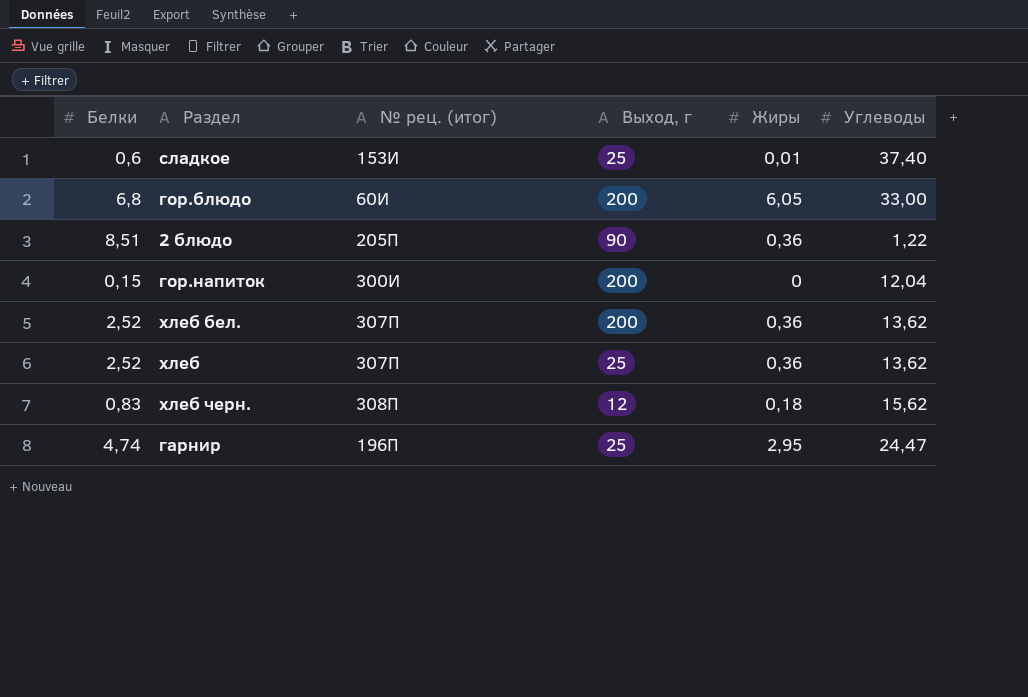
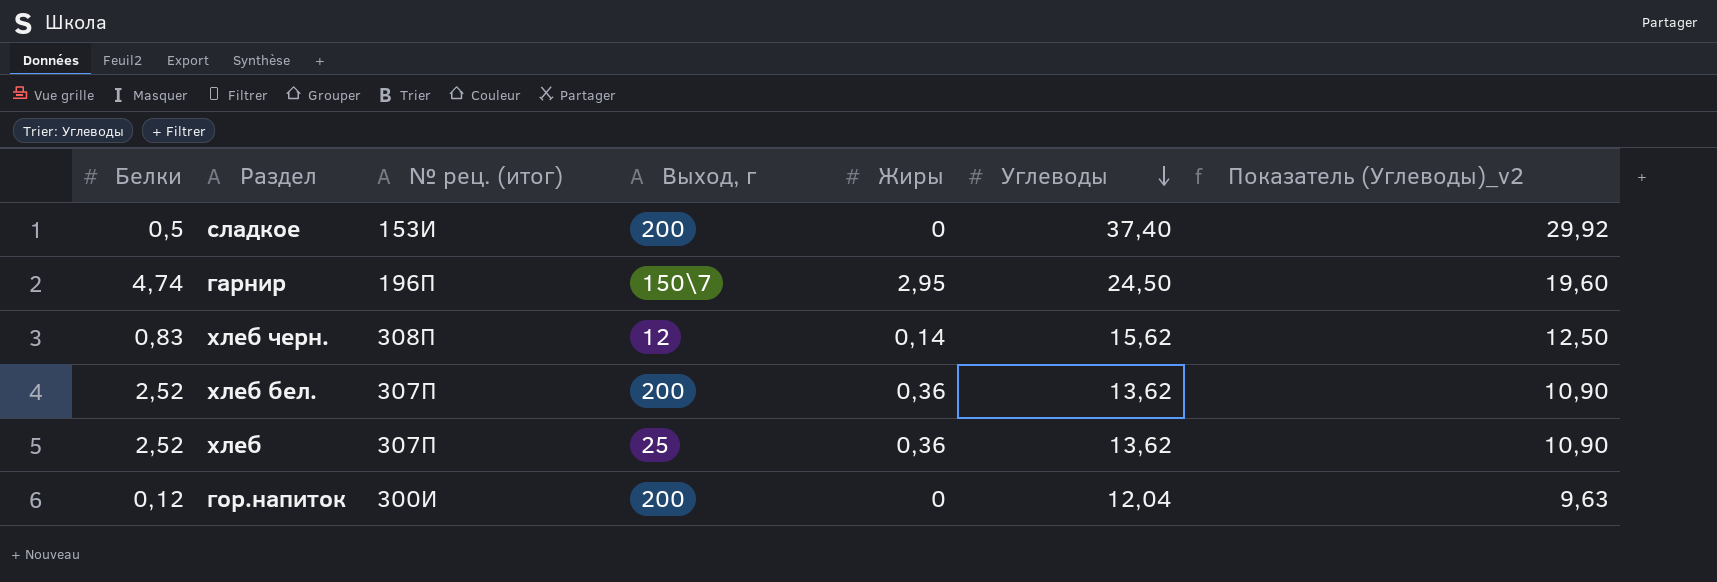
row order: none -> Углеводы descending
column Показатель (Углеводы)_v2 | formula: none -> [Углеводы] * 0,8
row гор.блюдо: 6,8 | 60И | 200 | 6,05 | 33,00 -> none
row 2 блюдо: 8,51 | 205П | 90 | 0,36 | 1,22 -> none
сладкое | Белки: 0,6 -> 0,5
сладкое | Выход, г: 25 -> 200
сладкое | Жиры: 0,01 -> 0
гарнир | Выход, г: 25 -> 150\7
гарнир | Углеводы: 24,47 -> 24,50
хлеб черн. | Жиры: 0,18 -> 0,14
гор.напиток | Белки: 0,15 -> 0,12

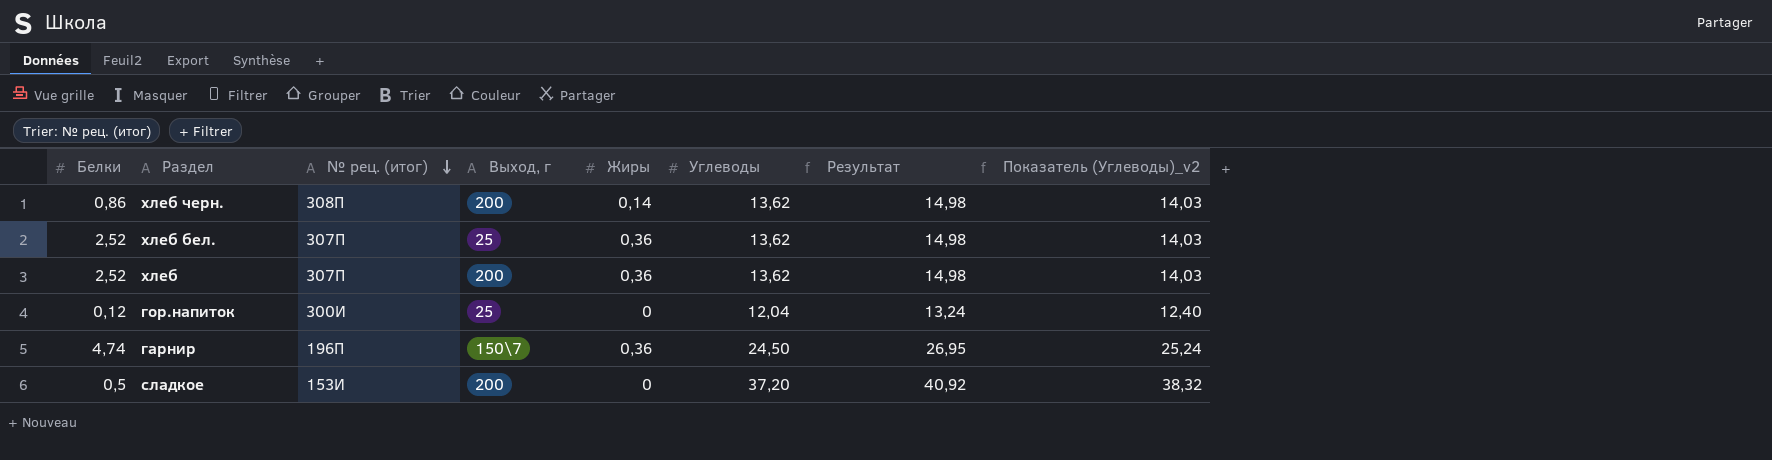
row order: Углеводы descending -> № рец. (итог) descending
column Результат | formula: none -> [Углеводы] * 1,1
column Показатель (Углеводы)_v2 | formula: [Углеводы] * 0,8 -> [Углеводы] * 1,03
хлеб черн. | Белки: 0,83 -> 0,86
хлеб черн. | Выход, г: 12 -> 200
хлеб черн. | Углеводы: 15,62 -> 13,62
хлеб бел. | Выход, г: 200 -> 25
хлеб | Выход, г: 25 -> 200
гор.напиток | Выход, г: 200 -> 25
гарнир | Жиры: 2,95 -> 0,36
сладкое | Углеводы: 37,40 -> 37,20

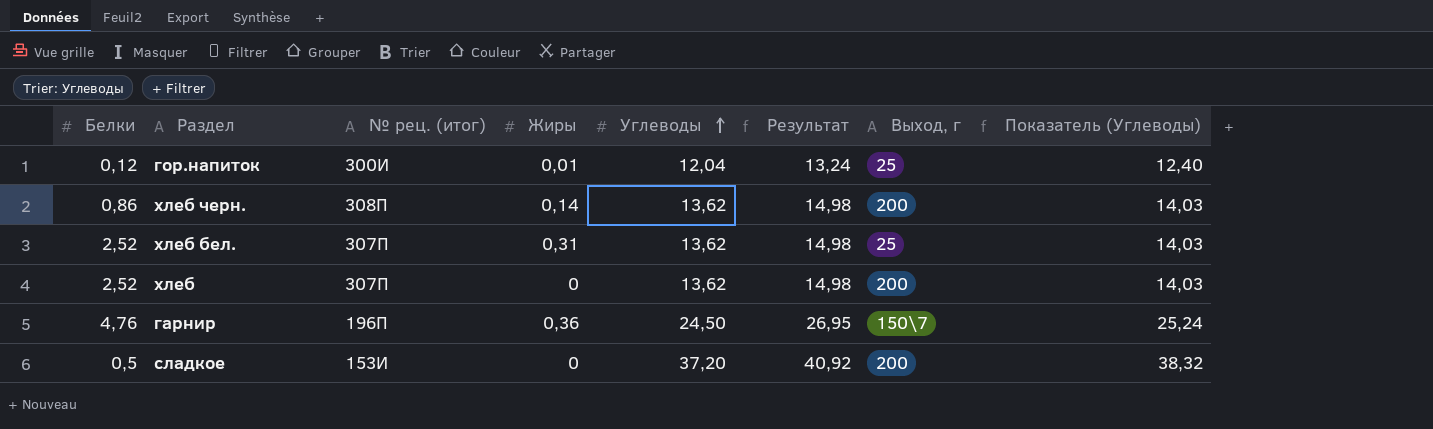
row order: № рец. (итог) descending -> Углеводы ascending
column Выход, г | position: 4 -> 7
column name: Показатель (Углеводы)_v2 -> Показатель (Углеводы)
гор.напиток | Жиры: 0 -> 0,01
хлеб бел. | Жиры: 0,36 -> 0,31
хлеб | Жиры: 0,36 -> 0
гарнир | Белки: 4,74 -> 4,76

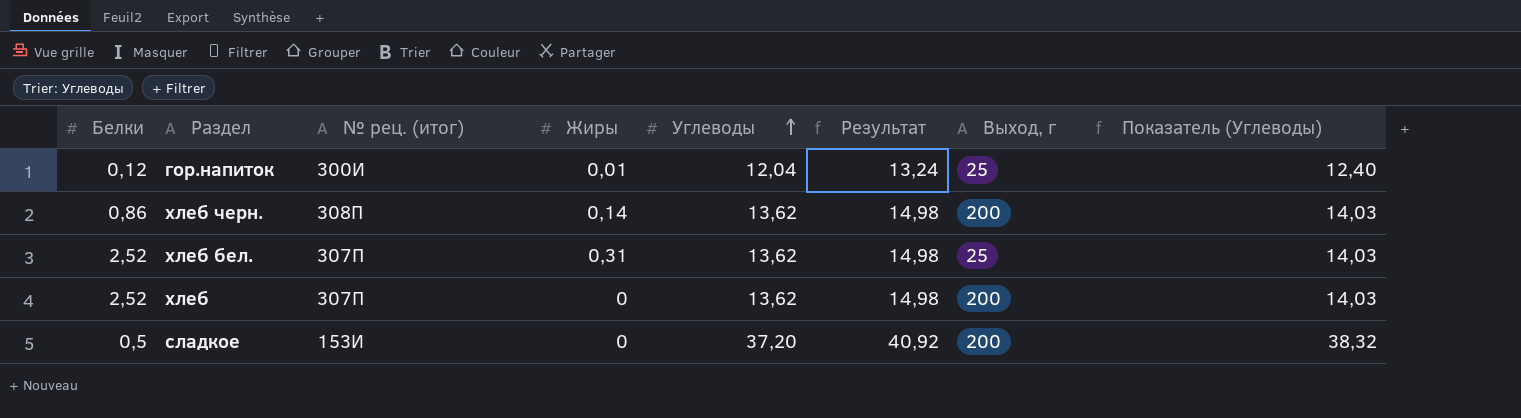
row гарнир: 4,76 | 196П | 0,36 | 24,50 | 26,95 | 150\7 | 25,24 -> none

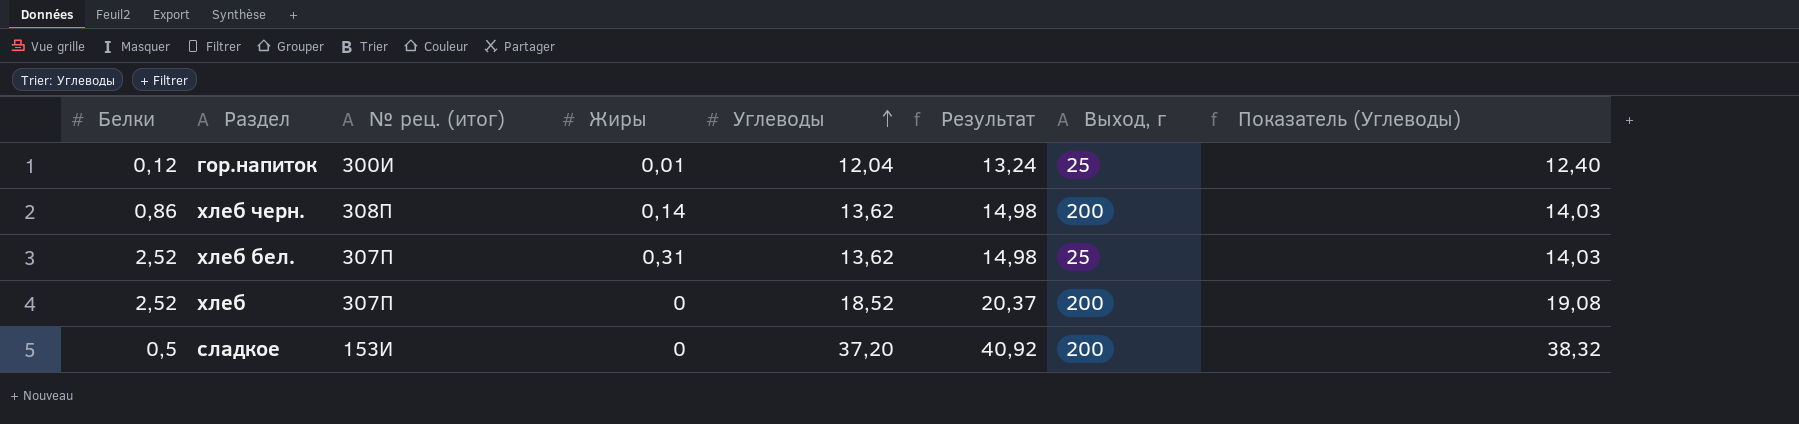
хлеб | Углеводы: 13,62 -> 18,52
хлеб | Результат: 14,98 -> 20,37
хлеб | Показатель (Углеводы): 14,03 -> 19,08

